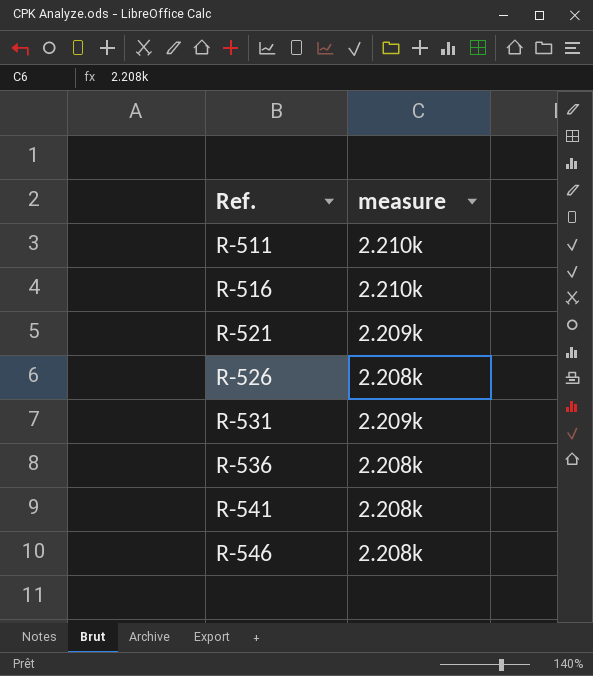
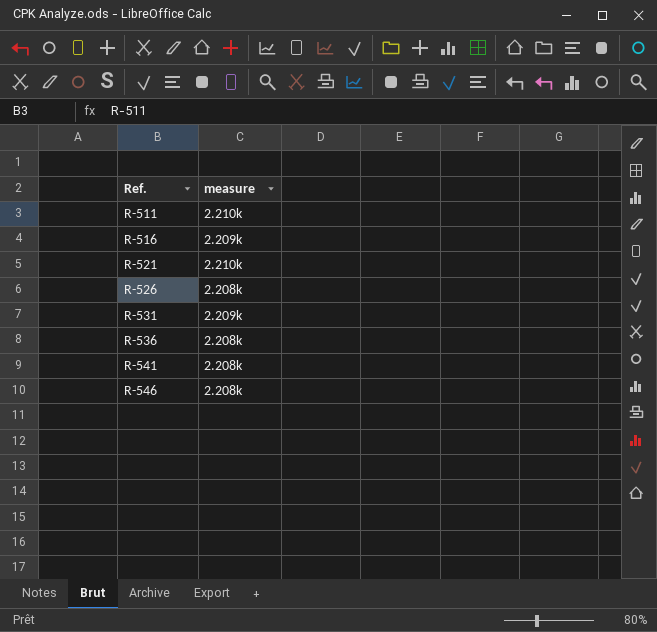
R-516 | measure: 2.210k -> 2.209k
R-521 | measure: 2.209k -> 2.210k

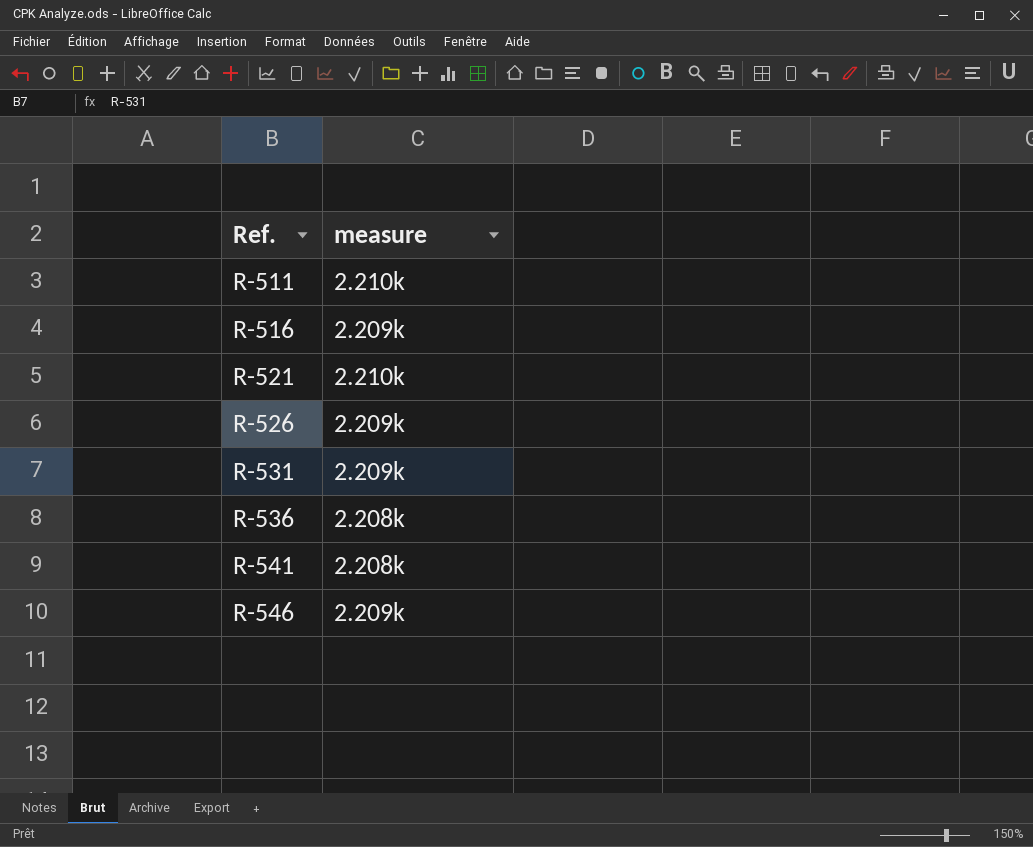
R-526 | measure: 2.208k -> 2.209k
R-546 | measure: 2.208k -> 2.209k

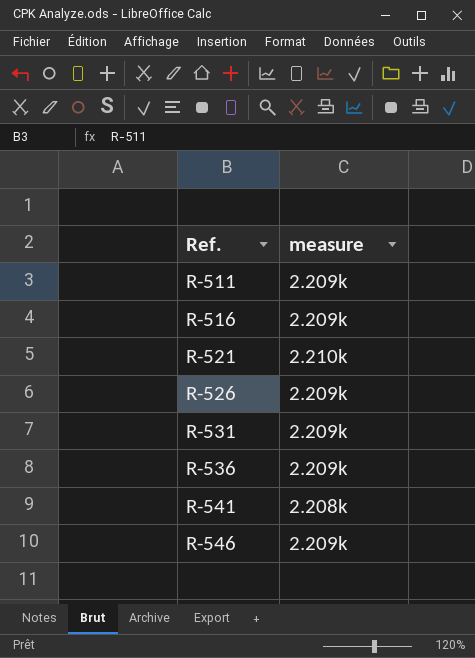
R-511 | measure: 2.210k -> 2.209k
R-536 | measure: 2.208k -> 2.209k

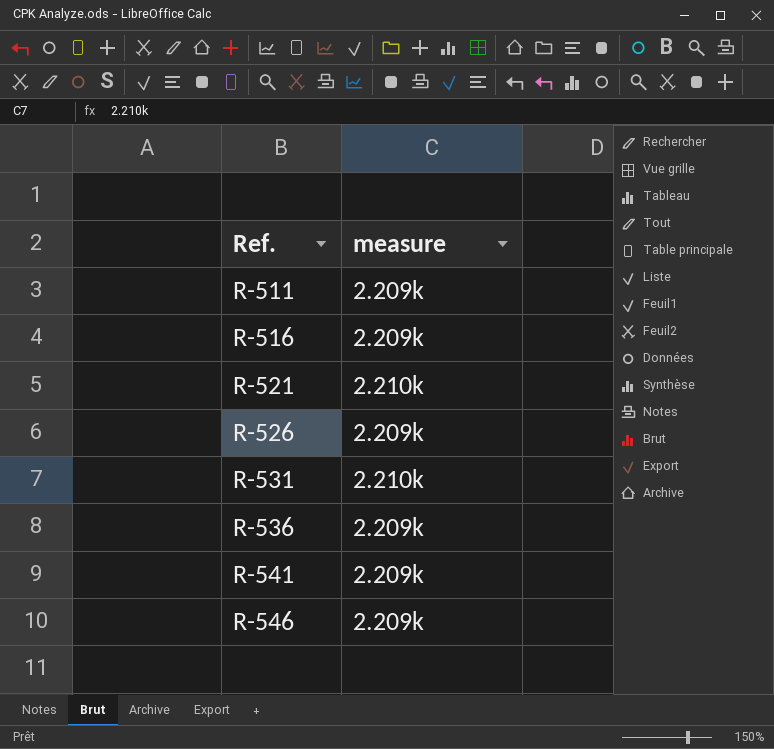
R-531 | measure: 2.209k -> 2.210k
R-541 | measure: 2.208k -> 2.209k

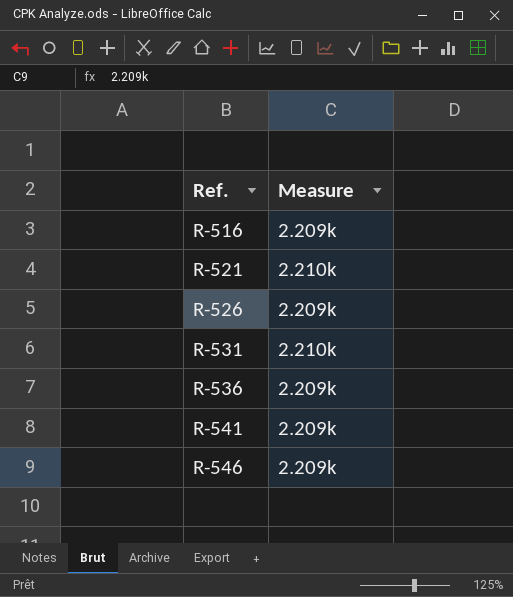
column name: measure -> Measure
row R-511: 2.209k -> none

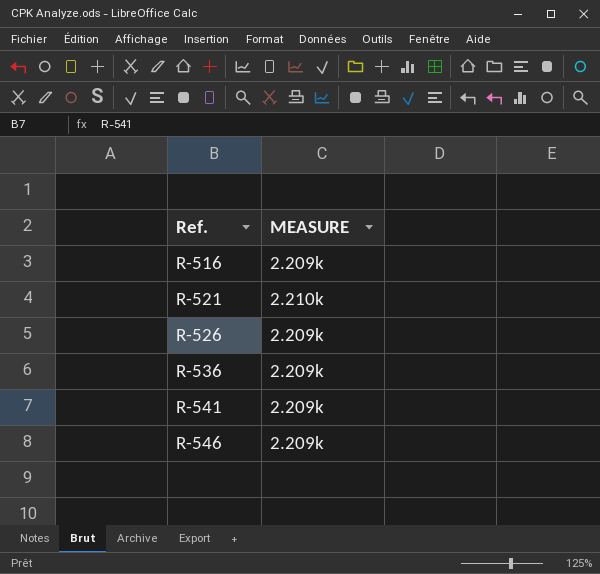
column name: Measure -> MEASURE
row R-531: 2.210k -> none

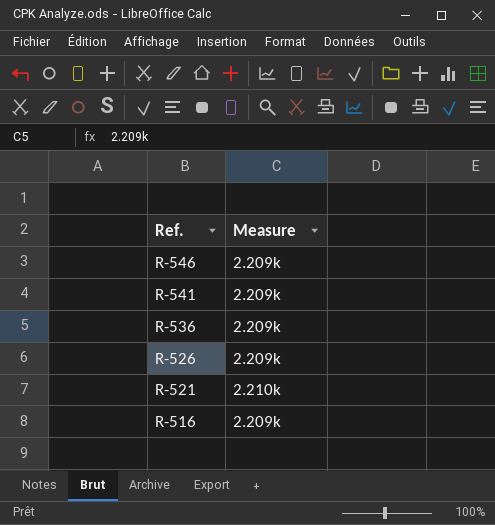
row order: Ref. ascending -> Ref. descending
column name: MEASURE -> Measure

